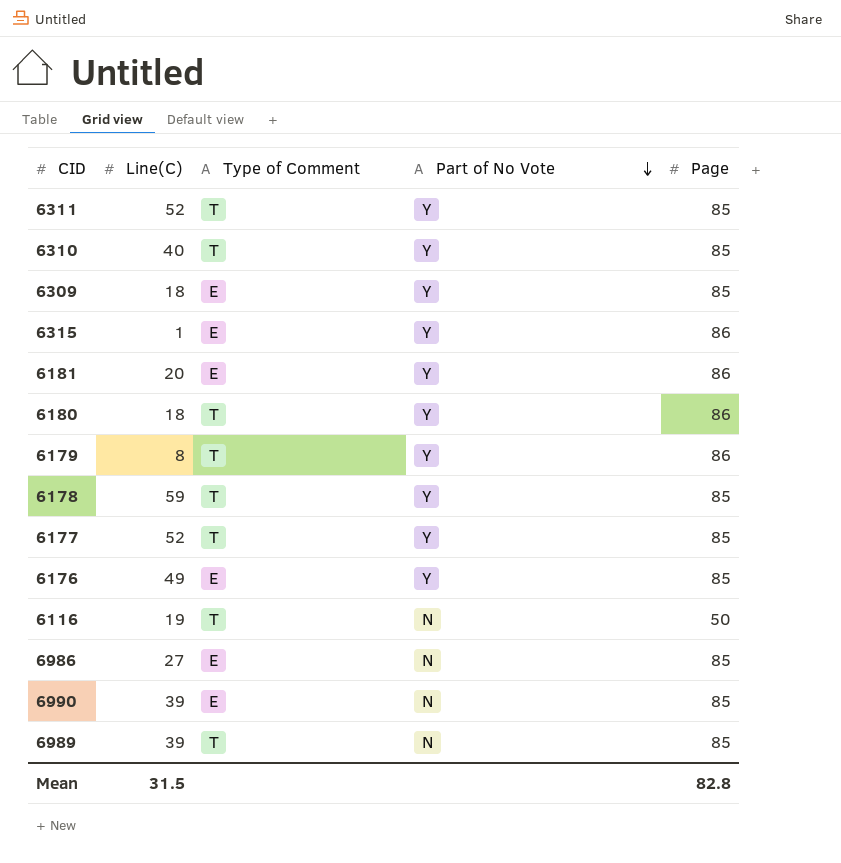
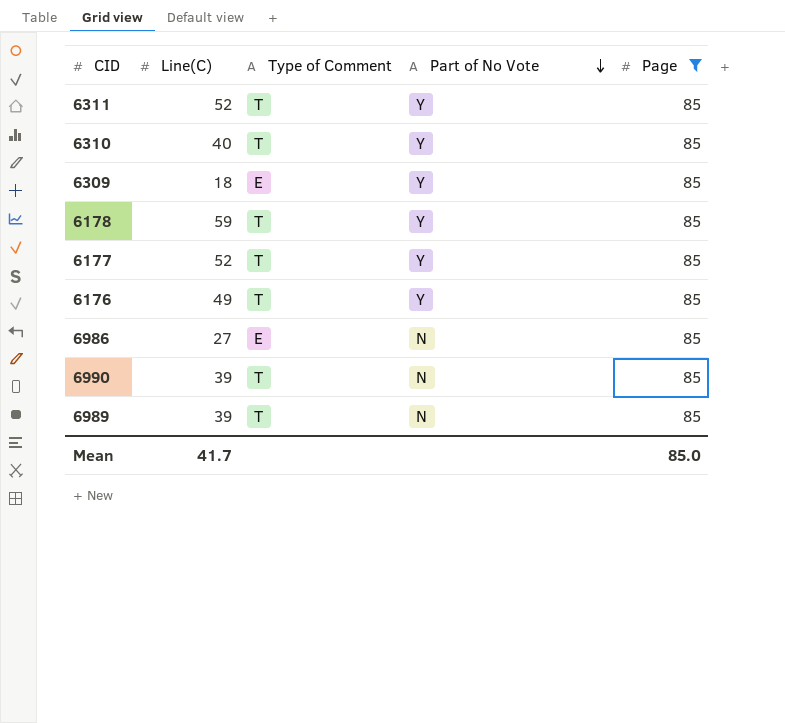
filter: none -> Page = 85
6176 | Type of Comment: E -> T
6990 | Type of Comment: E -> T
Mean | Line(C): 31.5 -> 41.7
Mean | Page: 82.8 -> 85.0

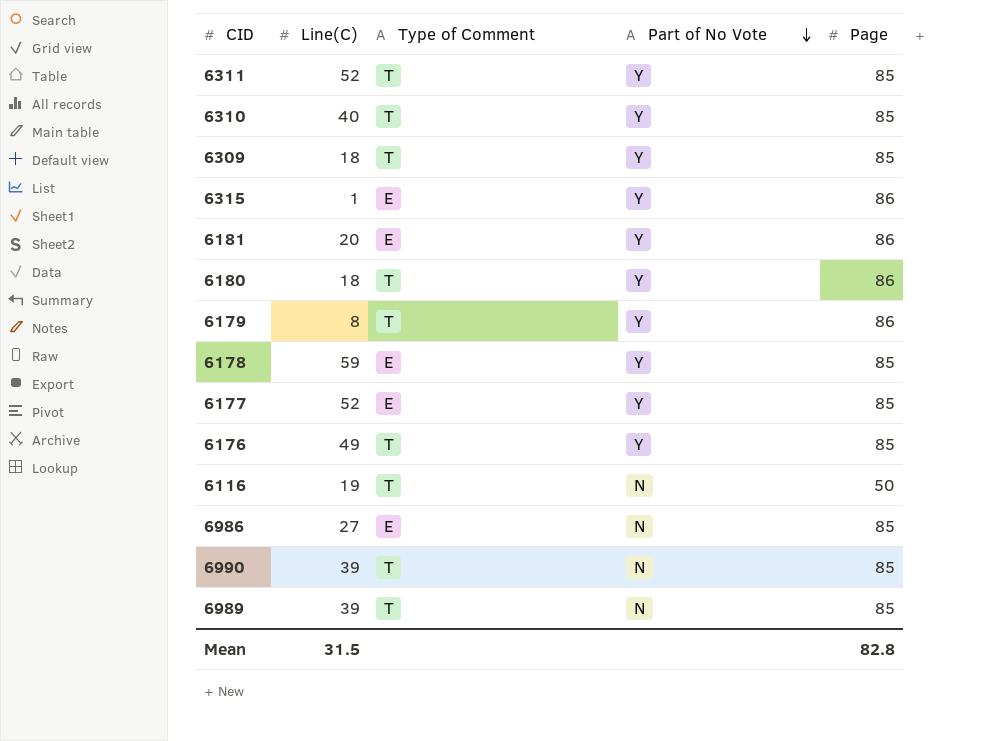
filter: Page = 85 -> none
6309 | Type of Comment: E -> T
6178 | Type of Comment: T -> E
6177 | Type of Comment: T -> E
Mean | Line(C): 41.7 -> 31.5
Mean | Page: 85.0 -> 82.8

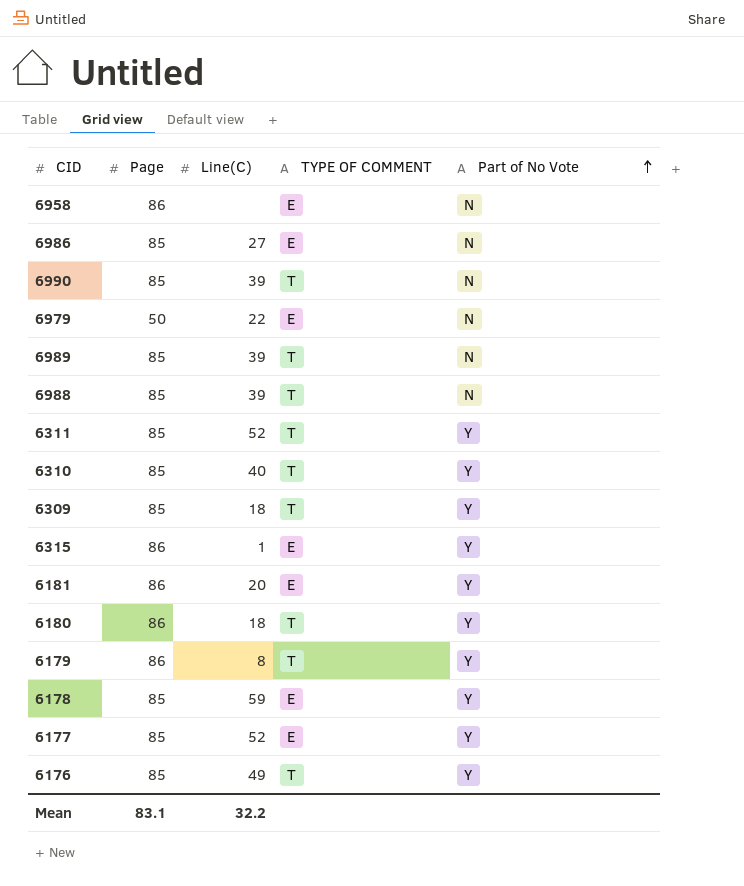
row order: Part of No Vote descending -> Part of No Vote ascending
column Page | position: 5 -> 2
column name: Type of Comment -> TYPE OF COMMENT
row 6116: 19 | T | N | 50 -> none
row 6958: none -> 86 | none | E | N
row 6979: none -> 50 | 22 | E | N
row 6988: none -> 85 | 39 | T | N
Mean | Page: 82.8 -> 83.1
Mean | Line(C): 31.5 -> 32.2

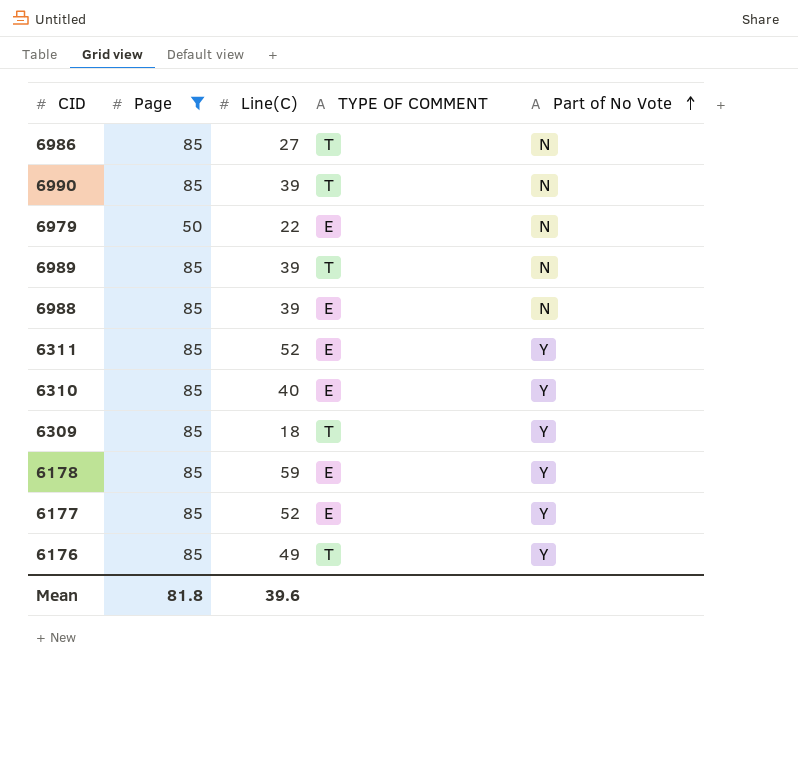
filter: none -> Page != 86
6986 | TYPE OF COMMENT: E -> T
6988 | TYPE OF COMMENT: T -> E
6311 | TYPE OF COMMENT: T -> E
6310 | TYPE OF COMMENT: T -> E
Mean | Page: 83.1 -> 81.8
Mean | Line(C): 32.2 -> 39.6

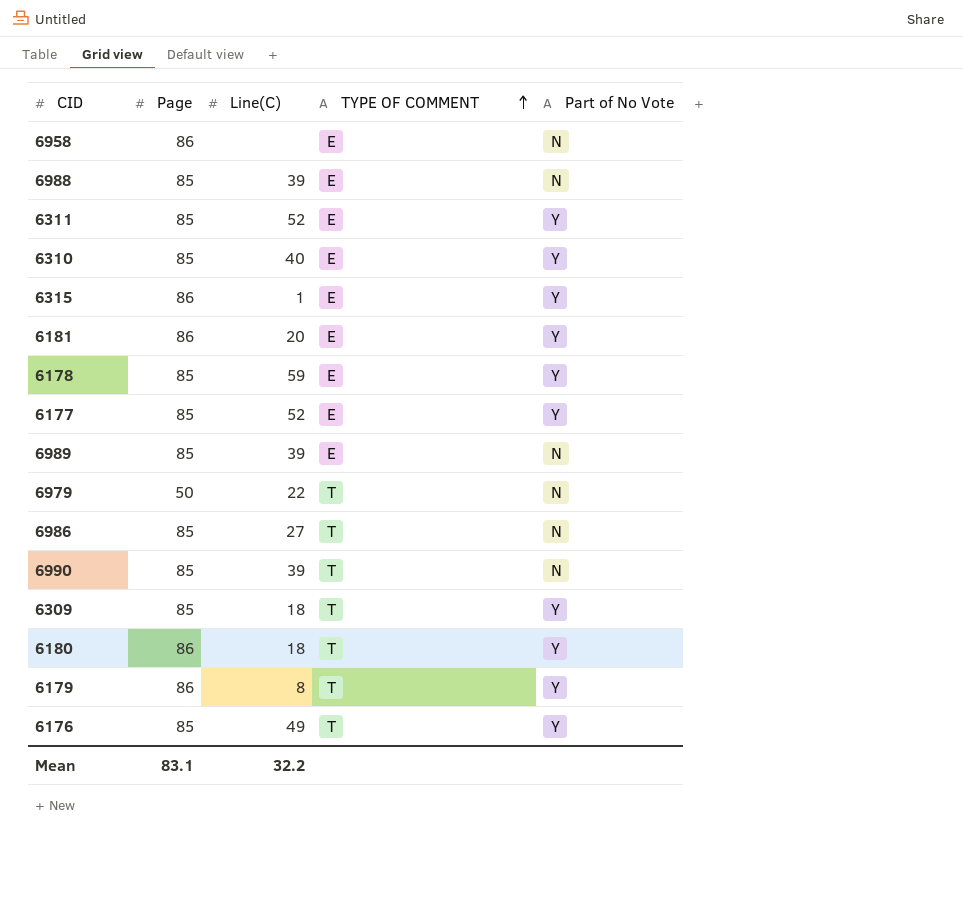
filter: Page != 86 -> none
row order: Part of No Vote ascending -> TYPE OF COMMENT ascending
6989 | TYPE OF COMMENT: T -> E
6979 | TYPE OF COMMENT: E -> T
Mean | Page: 81.8 -> 83.1
Mean | Line(C): 39.6 -> 32.2

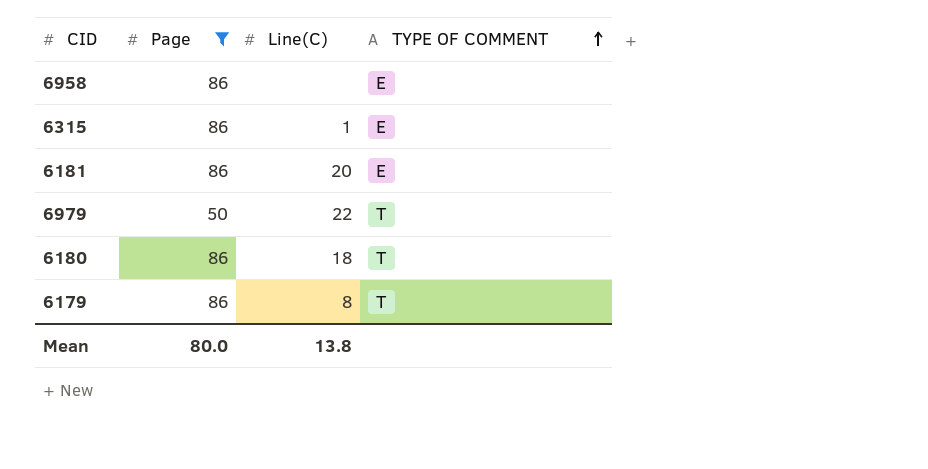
filter: none -> Page != 85
column Part of No Vote | position: 5 -> none
Mean | Page: 83.1 -> 80.0
Mean | Line(C): 32.2 -> 13.8

